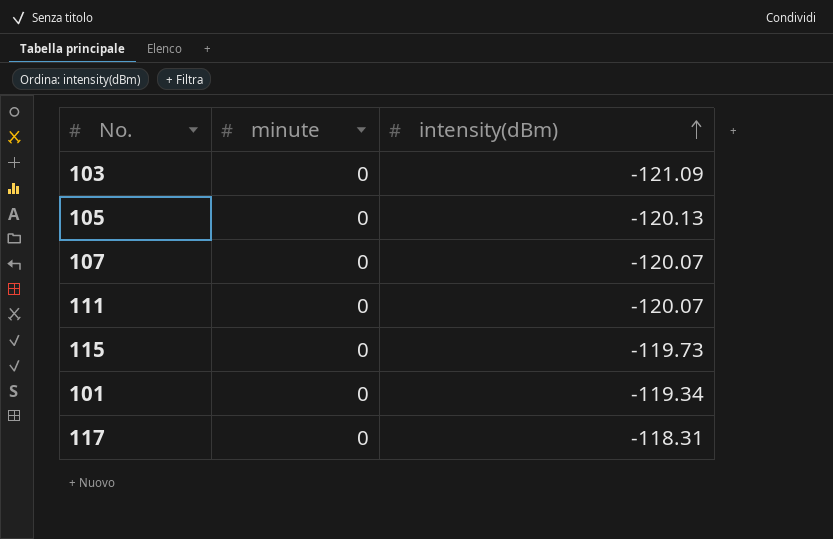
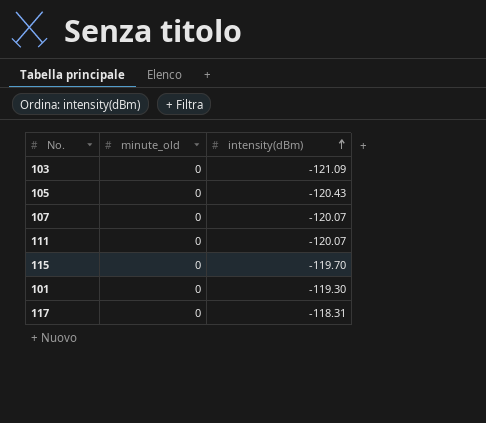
column name: minute -> minute_old
105 | intensity(dBm): -120.13 -> -120.43
115 | intensity(dBm): -119.73 -> -119.70
101 | intensity(dBm): -119.34 -> -119.30

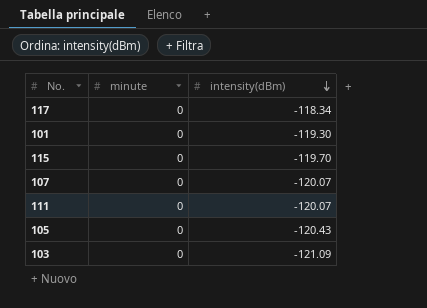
row order: intensity(dBm) ascending -> intensity(dBm) descending
column name: minute_old -> minute
117 | intensity(dBm): -118.31 -> -118.34

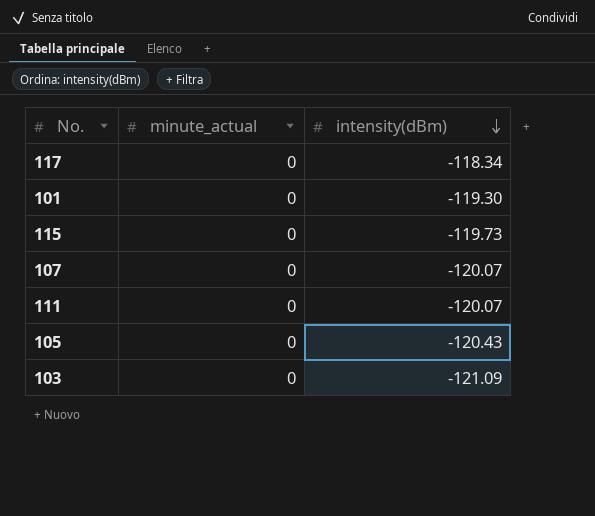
column name: minute -> minute_actual
115 | intensity(dBm): -119.70 -> -119.73

